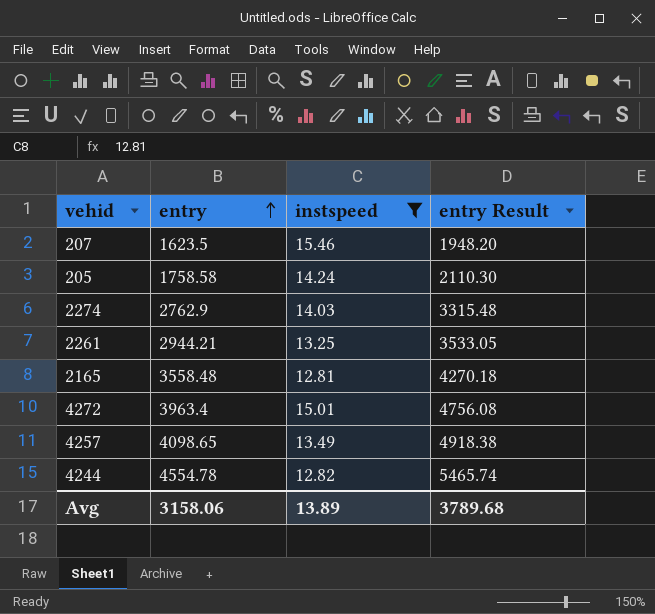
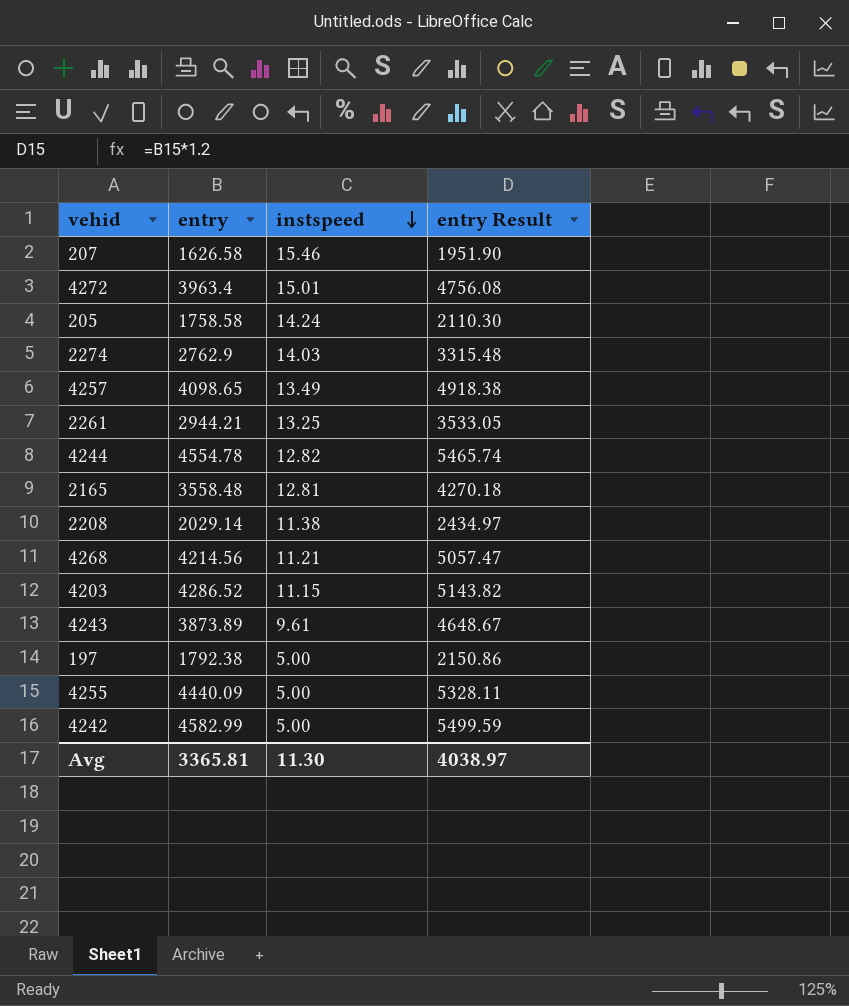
filter: instspeed >= 12.81 -> none
row order: entry ascending -> instspeed descending
207 | entry: 1623.5 -> 1626.58
207 | entry Result: 1948.20 -> 1951.90
Avg | entry: 3158.06 -> 3365.81
Avg | instspeed: 13.89 -> 11.30
Avg | entry Result: 3789.68 -> 4038.97

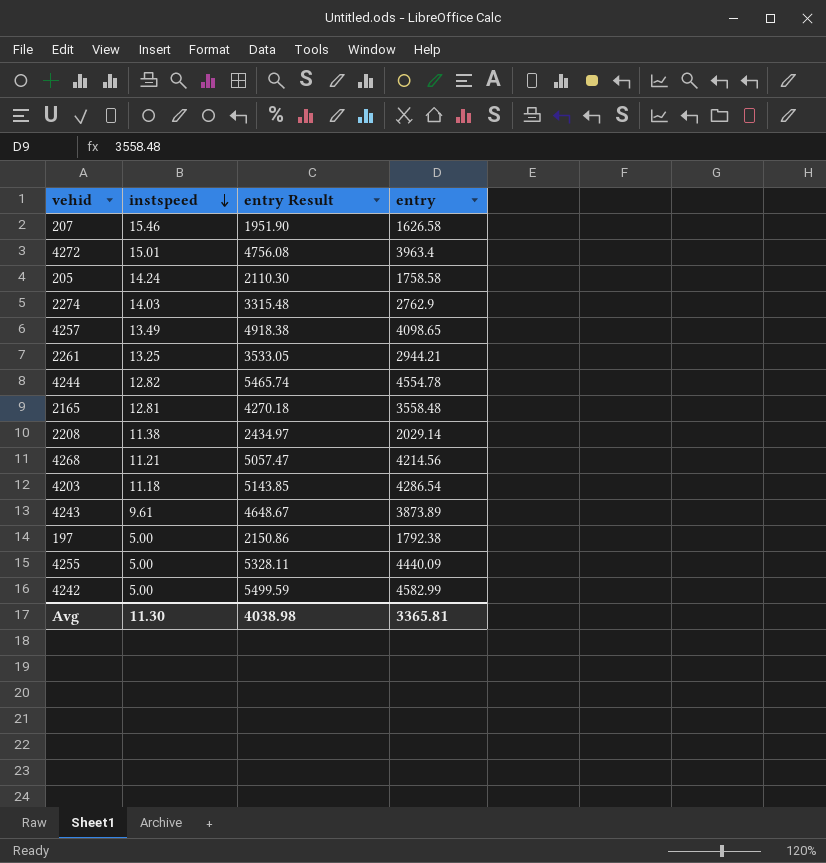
column entry | position: 2 -> 4
4203 | instspeed: 11.15 -> 11.18
4203 | entry Result: 5143.82 -> 5143.85
4203 | entry: 4286.52 -> 4286.54
Avg | entry Result: 4038.97 -> 4038.98

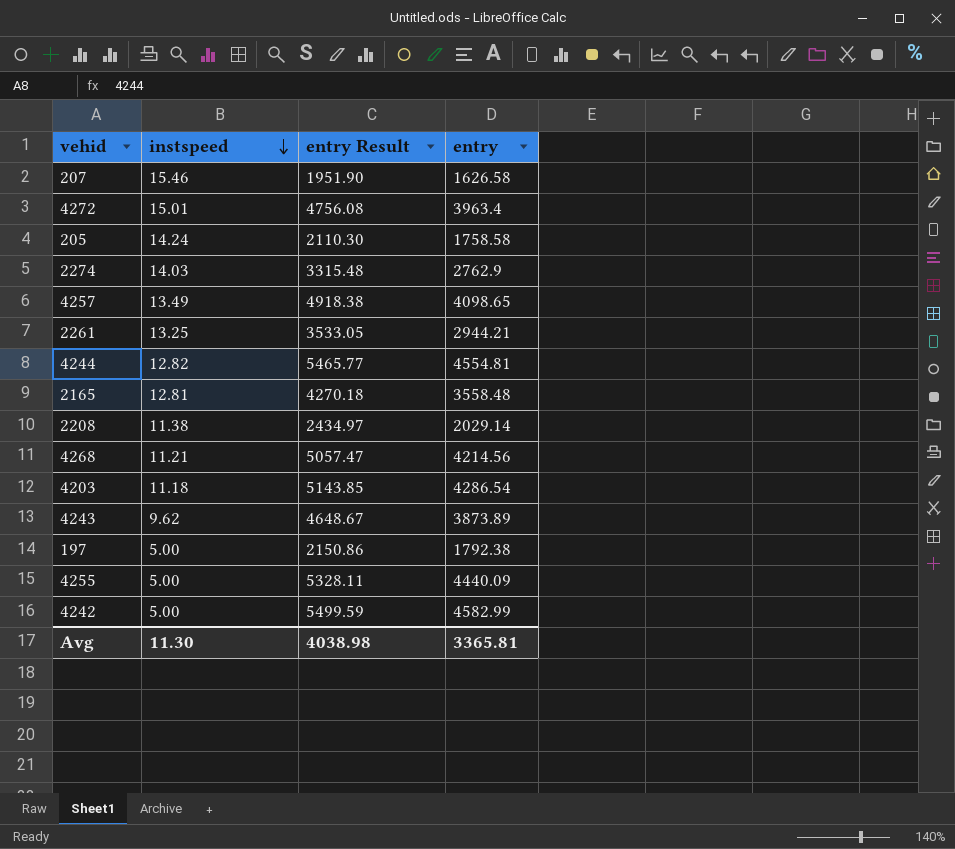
4244 | entry Result: 5465.74 -> 5465.77
4244 | entry: 4554.78 -> 4554.81
4243 | instspeed: 9.61 -> 9.62

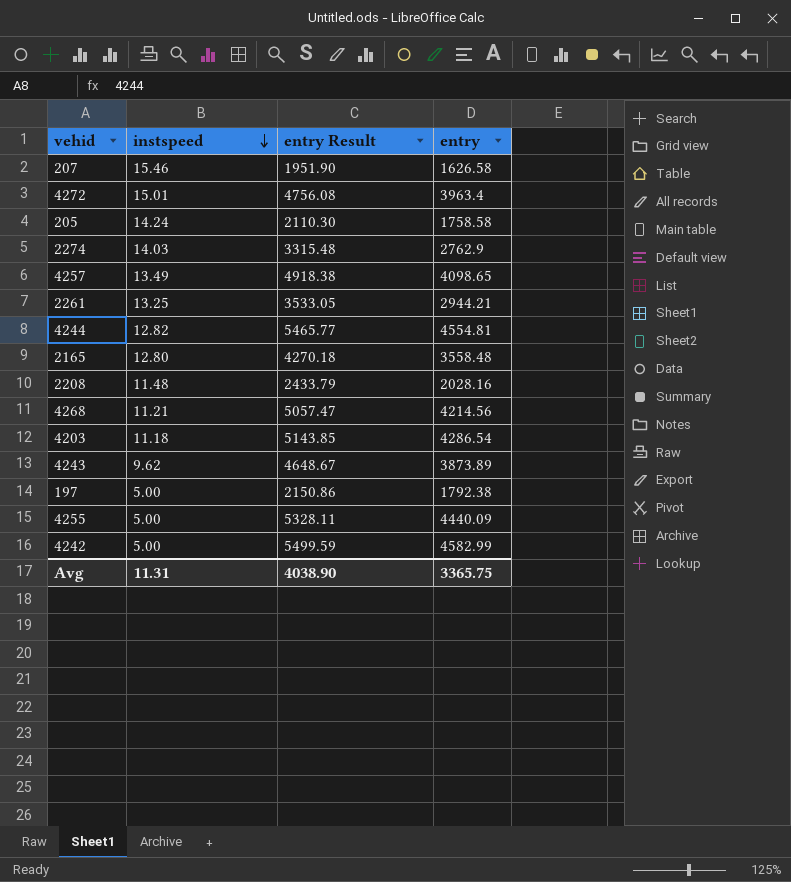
2165 | instspeed: 12.81 -> 12.80
2208 | instspeed: 11.38 -> 11.48
2208 | entry Result: 2434.97 -> 2433.79
2208 | entry: 2029.14 -> 2028.16
Avg | instspeed: 11.30 -> 11.31
Avg | entry Result: 4038.98 -> 4038.90
Avg | entry: 3365.81 -> 3365.75

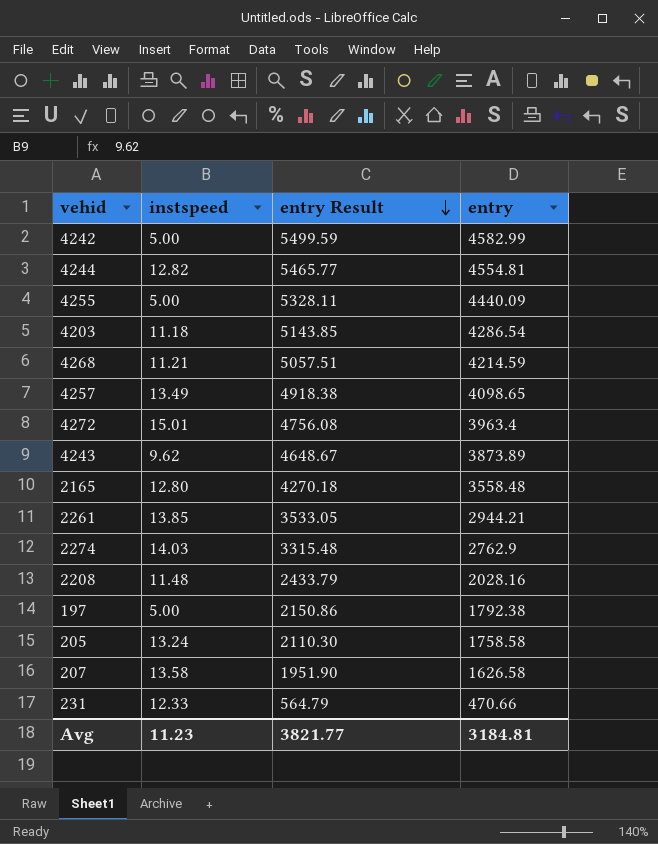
row order: instspeed descending -> entry Result descending
4268 | entry Result: 5057.47 -> 5057.51
4268 | entry: 4214.56 -> 4214.59
2261 | instspeed: 13.25 -> 13.85
205 | instspeed: 14.24 -> 13.24
207 | instspeed: 15.46 -> 13.58
row 231: none -> 12.33 | 564.79 | 470.66
Avg | instspeed: 11.31 -> 11.23
Avg | entry Result: 4038.90 -> 3821.77
Avg | entry: 3365.75 -> 3184.81

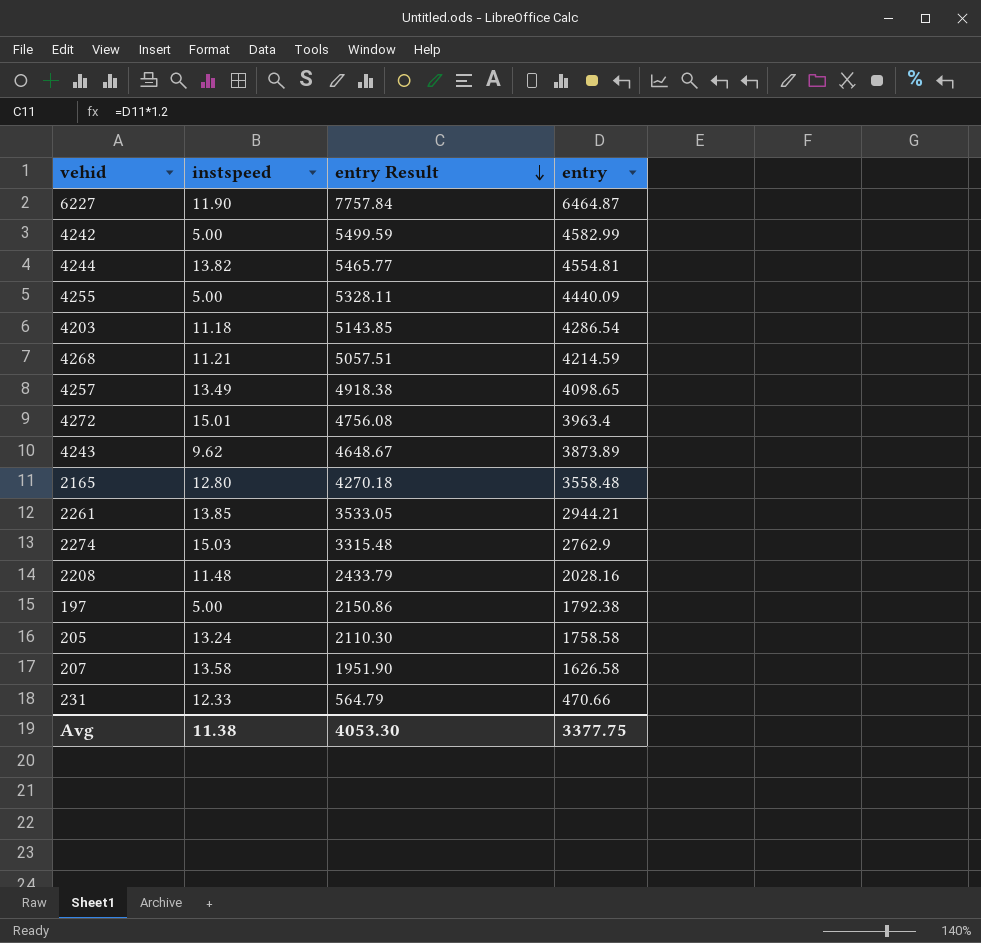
row 6227: none -> 11.90 | 7757.84 | 6464.87
4244 | instspeed: 12.82 -> 13.82
2274 | instspeed: 14.03 -> 15.03
Avg | instspeed: 11.23 -> 11.38
Avg | entry Result: 3821.77 -> 4053.30
Avg | entry: 3184.81 -> 3377.75

